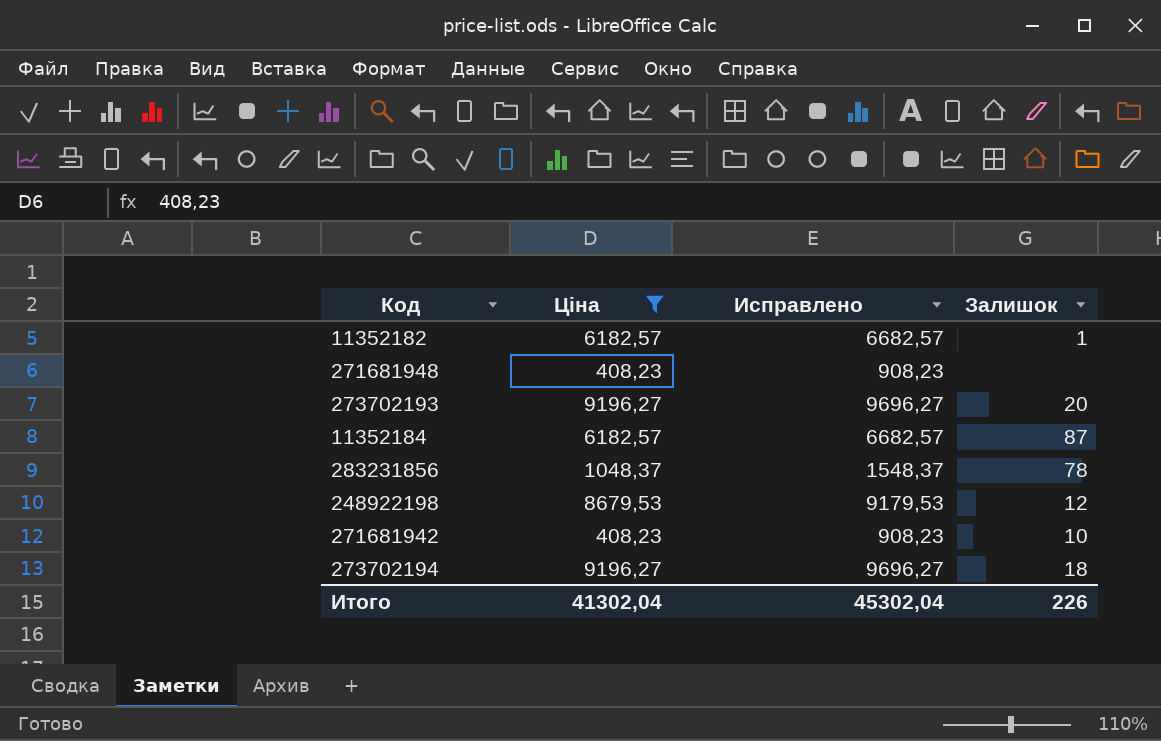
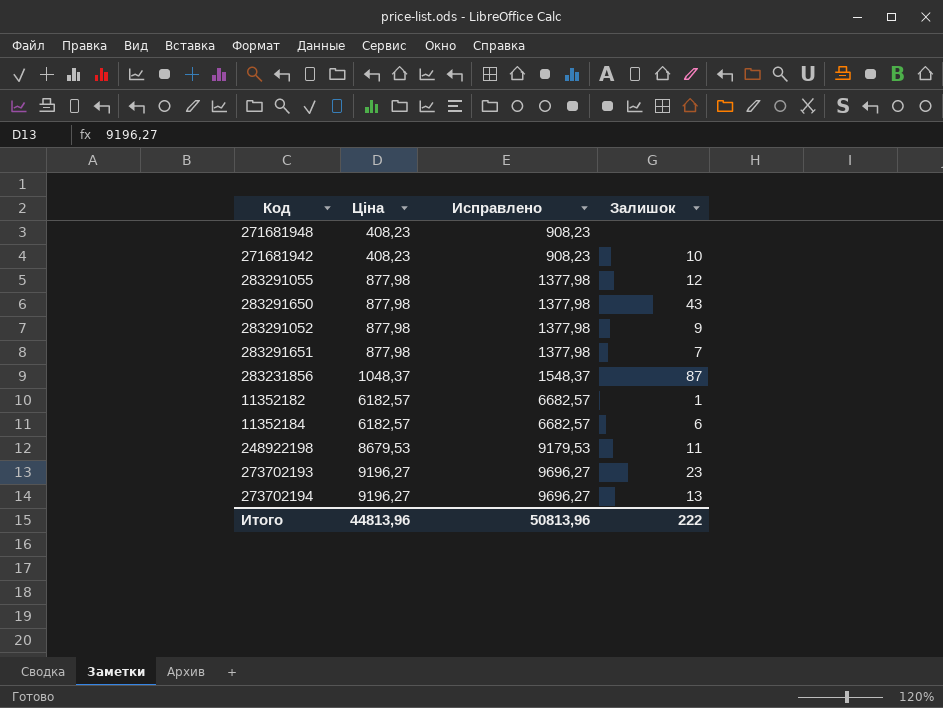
filter: Ціна != 877,98 -> none
row order: none -> Ціна ascending
283231856 | Залишок: 78 -> 87
11352184 | Залишок: 87 -> 6
248922198 | Залишок: 12 -> 11
273702193 | Залишок: 20 -> 23
273702194 | Залишок: 18 -> 13
Итого | Ціна: 41302,04 -> 44813,96
Итого | Исправлено: 45302,04 -> 50813,96
Итого | Залишок: 226 -> 222

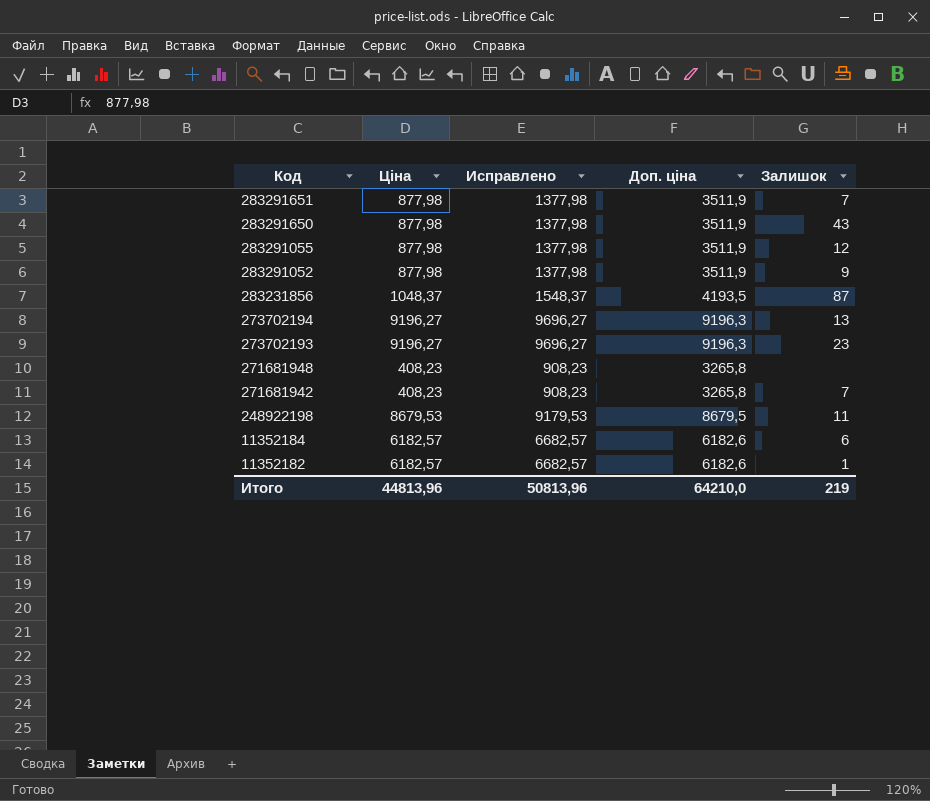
row order: Ціна ascending -> Код descending
column Доп. ціна | position: none -> 4
271681942 | Залишок: 10 -> 7
Итого | Залишок: 222 -> 219

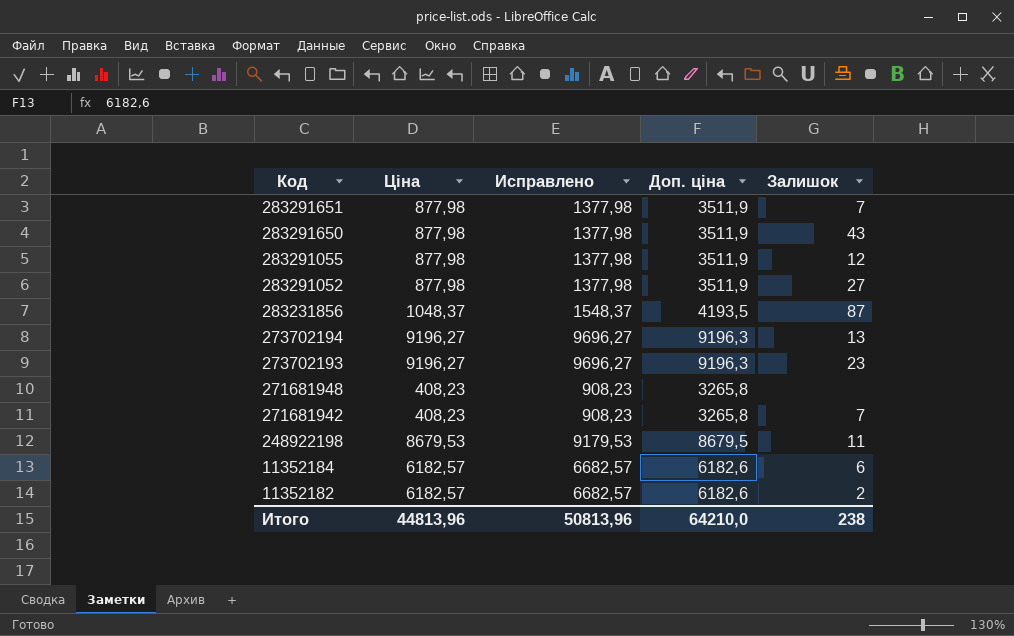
283291052 | Залишок: 9 -> 27
11352182 | Залишок: 1 -> 2
Итого | Залишок: 219 -> 238

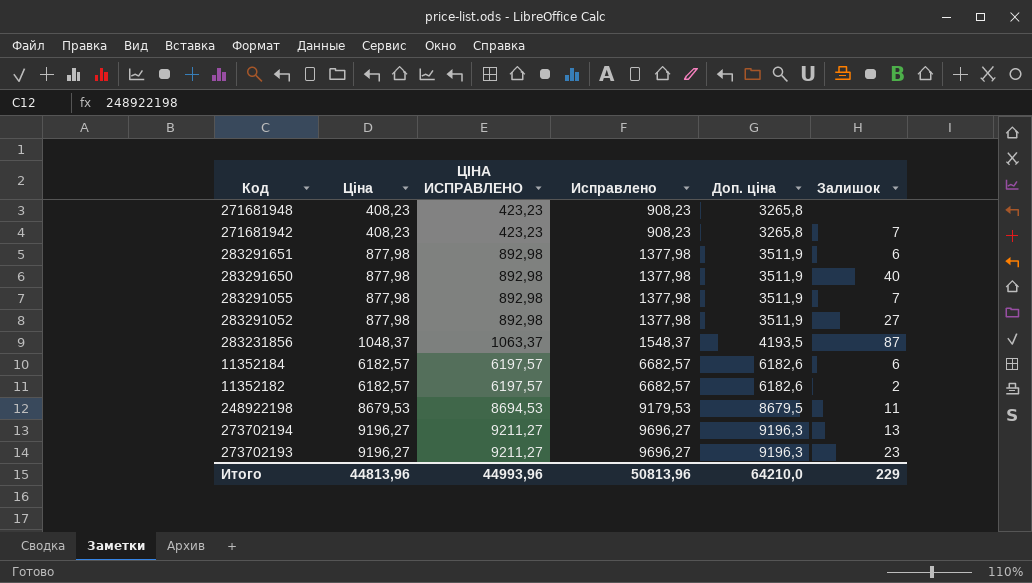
row order: Код descending -> Ціна ascending
column ЦІНА ИСПРАВЛЕНО | formula: none -> [Ціна] + 15
283291651 | Залишок: 7 -> 6
283291650 | Залишок: 43 -> 40
283291055 | Залишок: 12 -> 7
Итого | Залишок: 238 -> 229

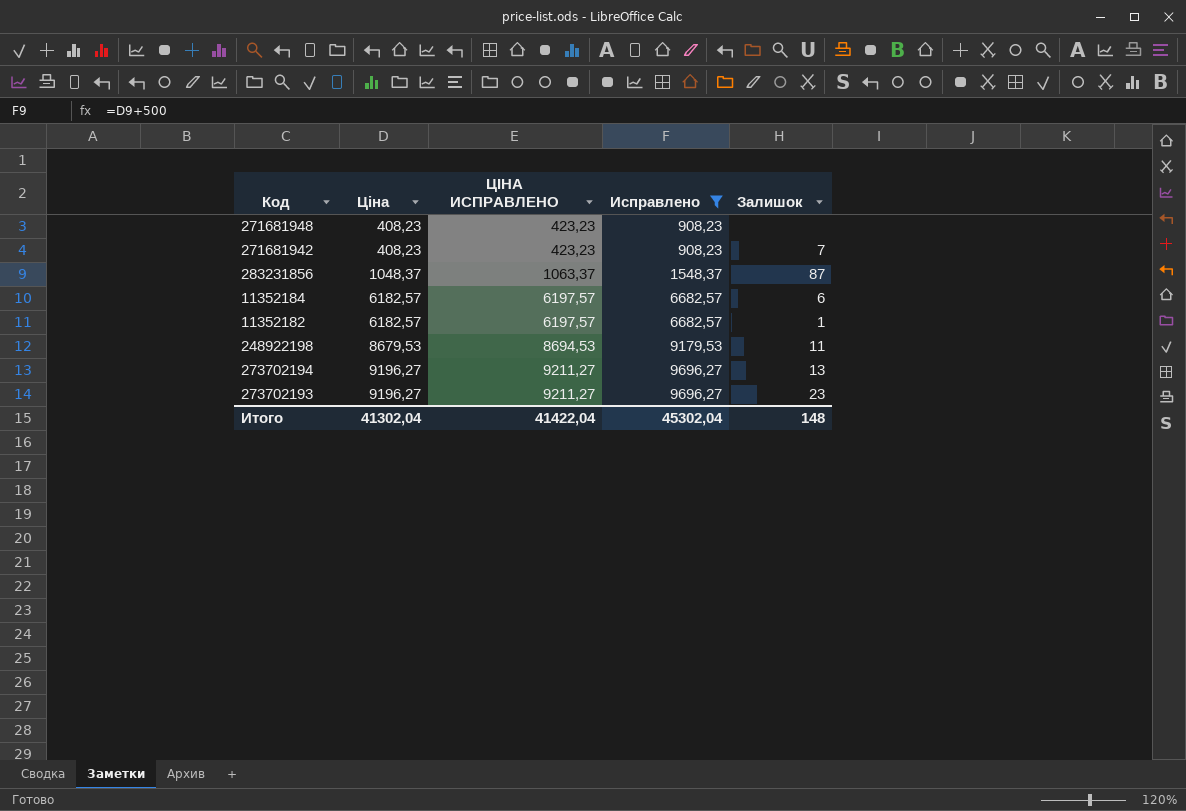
filter: none -> Исправлено != 1377,98
column Доп. ціна | position: 5 -> none
11352182 | Залишок: 2 -> 1
Итого | Ціна: 44813,96 -> 41302,04
Итого | ЦІНА ИСПРАВЛЕНО: 44993,96 -> 41422,04
Итого | Исправлено: 50813,96 -> 45302,04
Итого | Залишок: 229 -> 148

